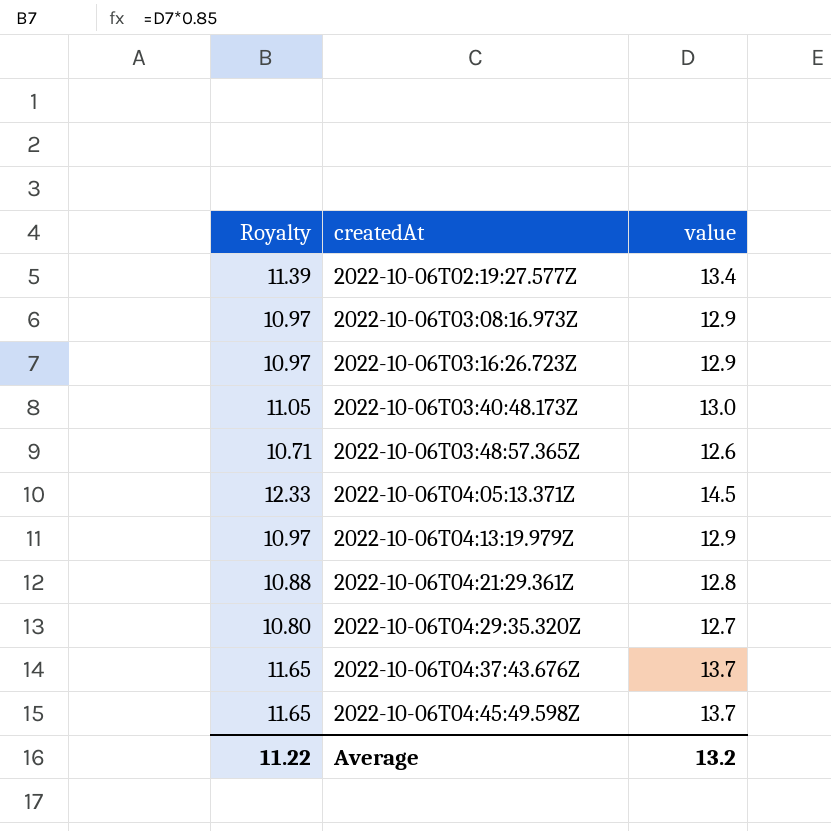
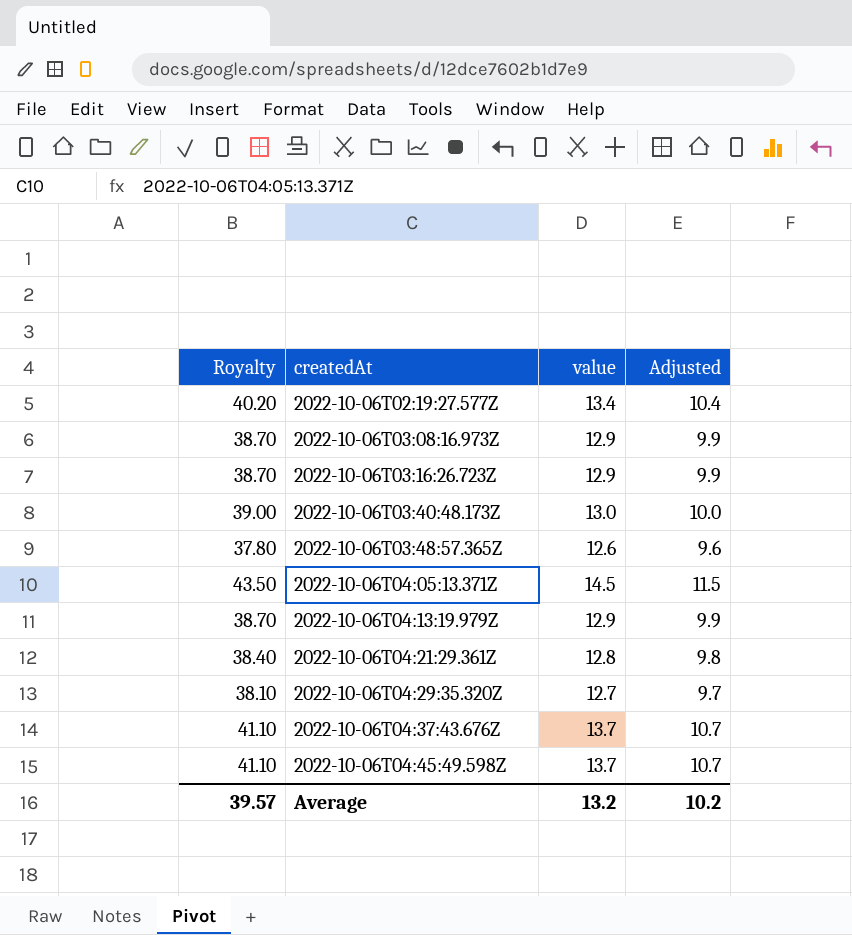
column Royalty | formula: [value] * 0.85 -> [value] * 3
column Adjusted | formula: none -> [value] - 3
Average | Royalty: 11.22 -> 39.57

